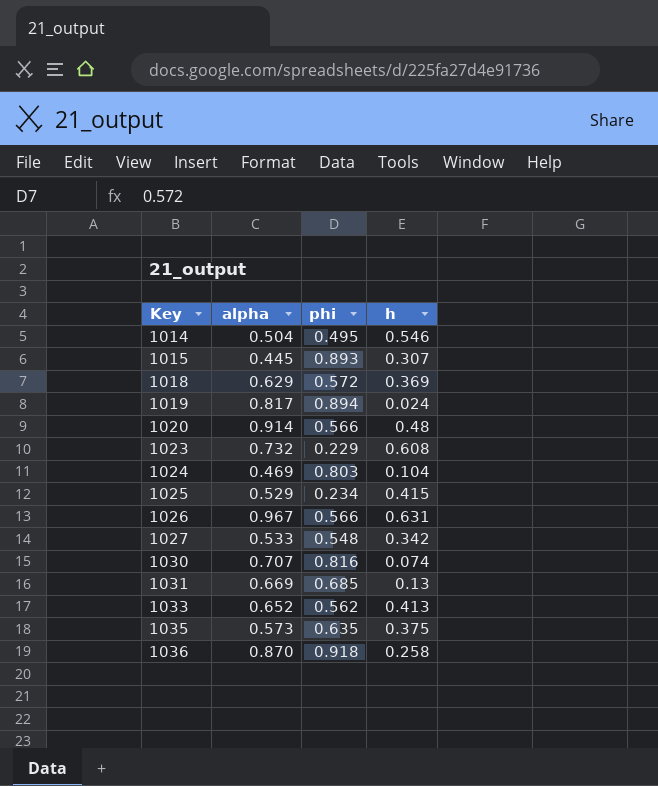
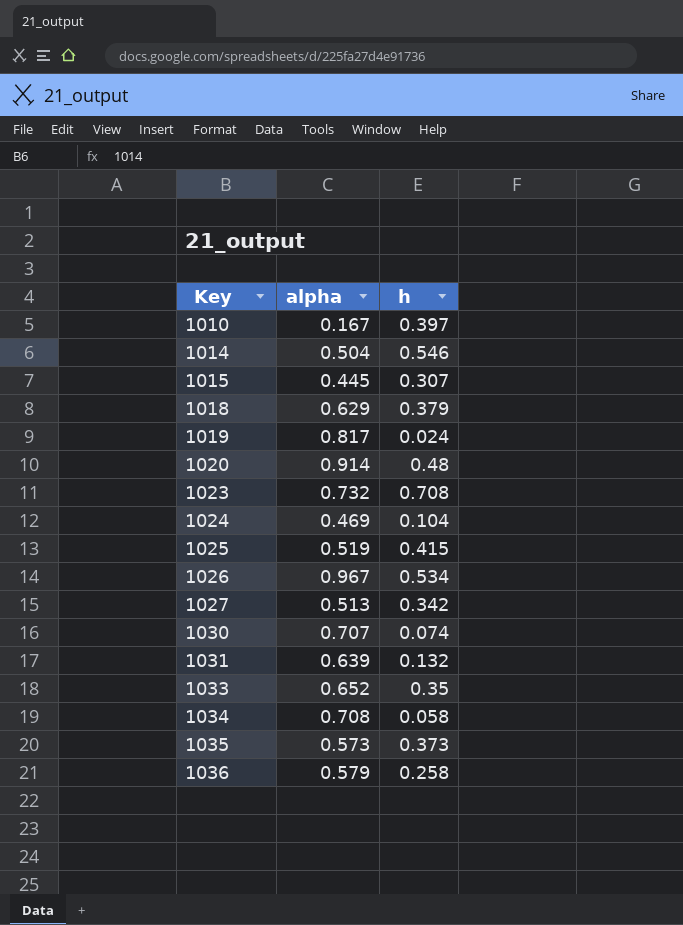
column phi | position: 3 -> none
row 1010: none -> 0.167 | 0.397
1018 | h: 0.369 -> 0.379
1023 | h: 0.608 -> 0.708
1025 | alpha: 0.529 -> 0.519
1026 | h: 0.631 -> 0.534
1027 | alpha: 0.533 -> 0.513
1031 | alpha: 0.669 -> 0.639
1031 | h: 0.13 -> 0.132
1033 | h: 0.413 -> 0.35
row 1034: none -> 0.708 | 0.058
1035 | h: 0.375 -> 0.373
1036 | alpha: 0.870 -> 0.579

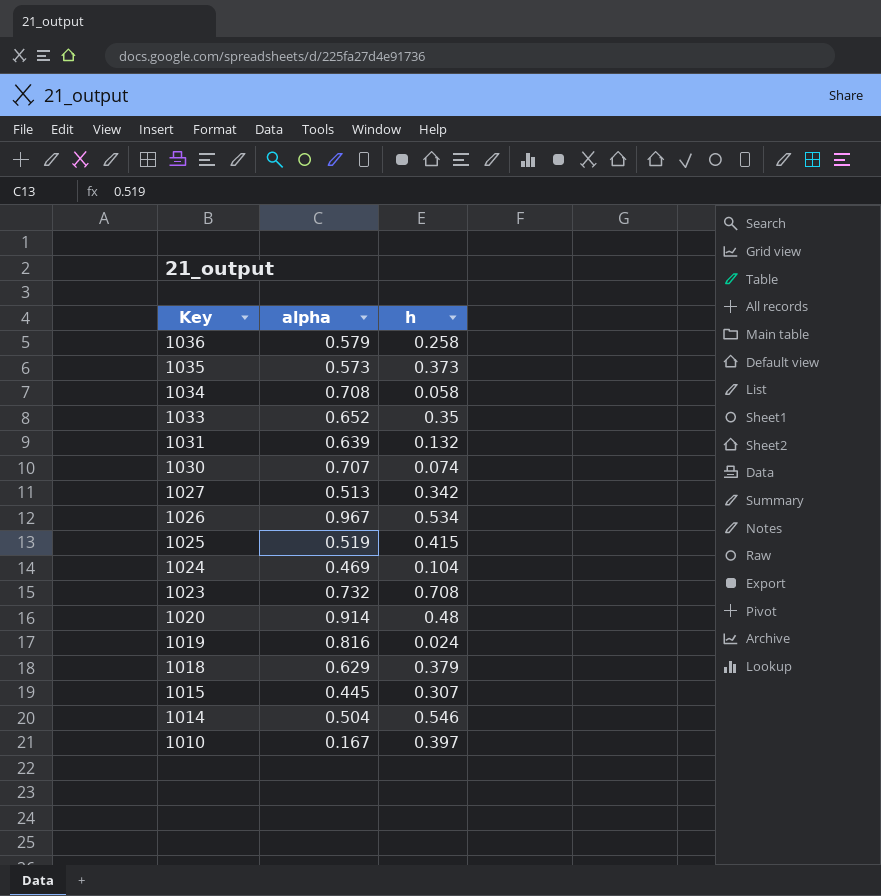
row order: Key ascending -> Key descending
1019 | alpha: 0.817 -> 0.816

